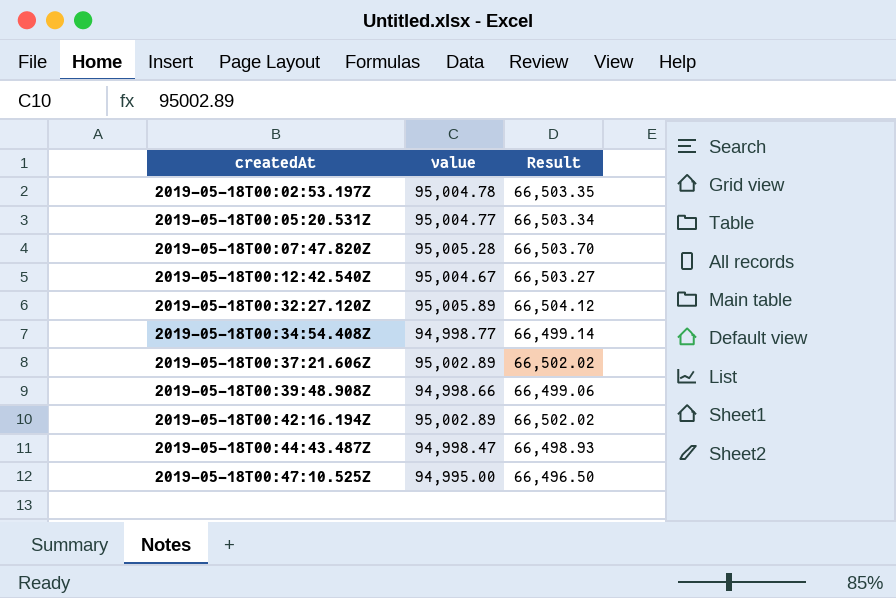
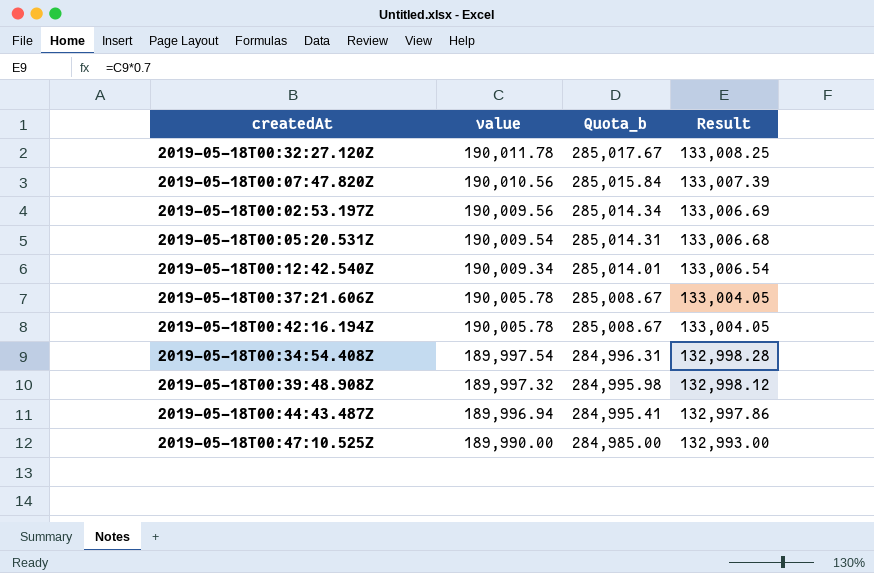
row order: createdAt ascending -> value descending
column Quota_b | formula: none -> [value] * 1.5
2019-05-18T00:32:27.120Z | value: 95,005.89 -> 190,011.78
2019-05-18T00:32:27.120Z | Result: 66,504.12 -> 133,008.25
2019-05-18T00:07:47.820Z | value: 95,005.28 -> 190,010.56
2019-05-18T00:07:47.820Z | Result: 66,503.70 -> 133,007.39
2019-05-18T00:02:53.197Z | value: 95,004.78 -> 190,009.56
2019-05-18T00:02:53.197Z | Result: 66,503.35 -> 133,006.69
2019-05-18T00:05:20.531Z | value: 95,004.77 -> 190,009.54
2019-05-18T00:05:20.531Z | Result: 66,503.34 -> 133,006.68
2019-05-18T00:12:42.540Z | value: 95,004.67 -> 190,009.34
2019-05-18T00:12:42.540Z | Result: 66,503.27 -> 133,006.54
2019-05-18T00:37:21.606Z | value: 95,002.89 -> 190,005.78
2019-05-18T00:37:21.606Z | Result: 66,502.02 -> 133,004.05
2019-05-18T00:42:16.194Z | value: 95,002.89 -> 190,005.78
2019-05-18T00:42:16.194Z | Result: 66,502.02 -> 133,004.05
2019-05-18T00:34:54.408Z | value: 94,998.77 -> 189,997.54
2019-05-18T00:34:54.408Z | Result: 66,499.14 -> 132,998.28
2019-05-18T00:39:48.908Z | value: 94,998.66 -> 189,997.32
2019-05-18T00:39:48.908Z | Result: 66,499.06 -> 132,998.12
2019-05-18T00:44:43.487Z | value: 94,998.47 -> 189,996.94
2019-05-18T00:44:43.487Z | Result: 66,498.93 -> 132,997.86
2019-05-18T00:47:10.525Z | value: 94,995.00 -> 189,990.00
2019-05-18T00:47:10.525Z | Result: 66,496.50 -> 132,993.00

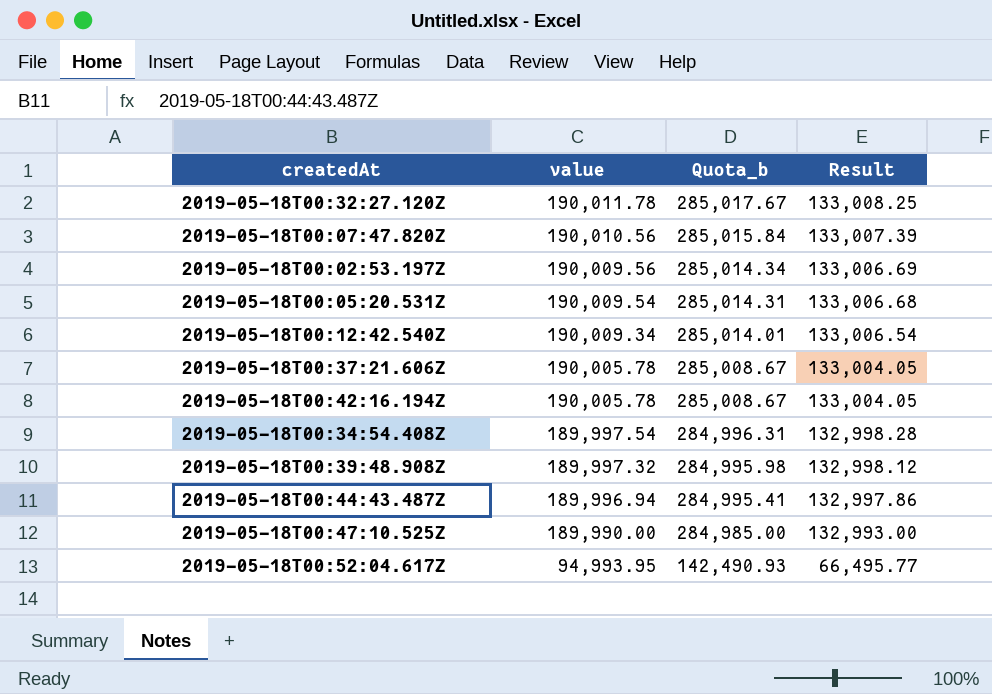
row 2019-05-18T00:52:04.617Z: none -> 94,993.95 | 142,490.93 | 66,495.77

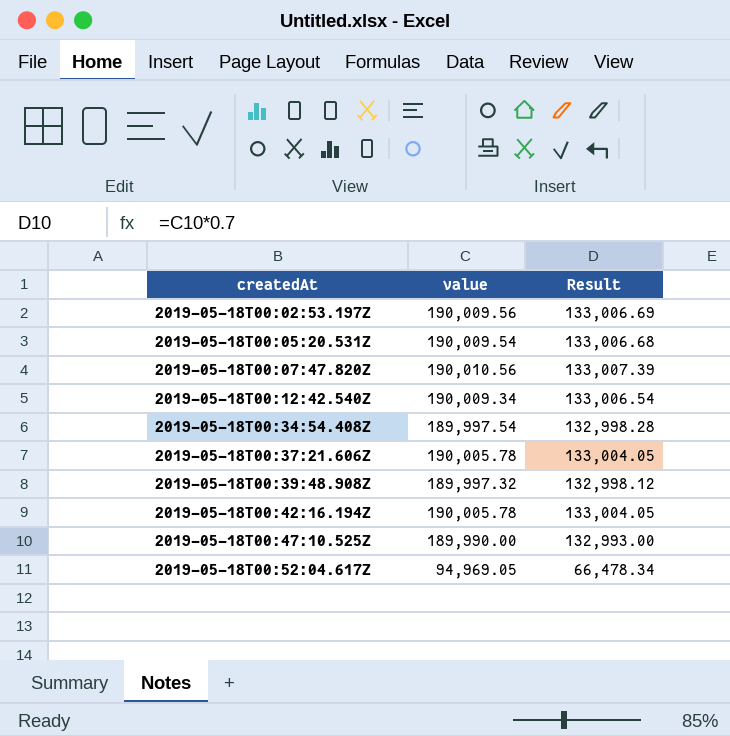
row order: value descending -> createdAt ascending
column Quota_b | formula: [value] * 1.5 -> none
row 2019-05-18T00:32:27.120Z: 190,011.78 | 285,017.67 | 133,008.25 -> none
row 2019-05-18T00:44:43.487Z: 189,996.94 | 284,995.41 | 132,997.86 -> none
2019-05-18T00:52:04.617Z | value: 94,993.95 -> 94,969.05
2019-05-18T00:52:04.617Z | Result: 66,495.77 -> 66,478.34

